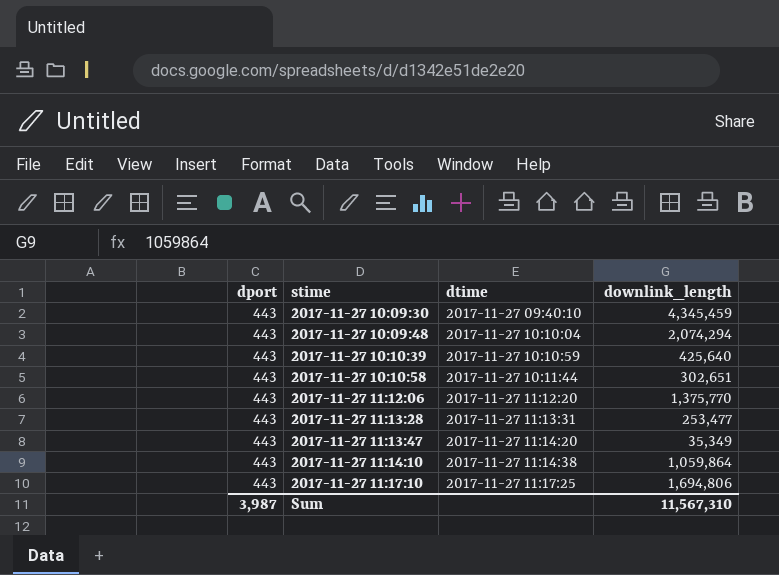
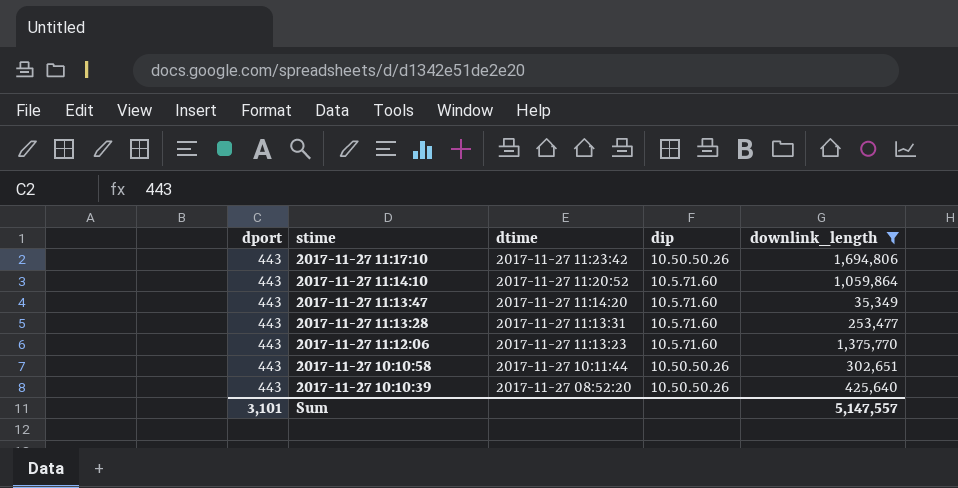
filter: none -> downlink_length <= 1,694,806
row order: stime ascending -> stime descending
column dip | position: none -> 4
2017-11-27 11:17:10 | dtime: 2017-11-27 11:17:25 -> 2017-11-27 11:23:42
2017-11-27 11:14:10 | dtime: 2017-11-27 11:14:38 -> 2017-11-27 11:20:52
2017-11-27 11:12:06 | dtime: 2017-11-27 11:12:20 -> 2017-11-27 11:13:23
2017-11-27 10:10:39 | dtime: 2017-11-27 10:10:59 -> 2017-11-27 08:52:20
Sum | dport: 3,987 -> 3,101
Sum | downlink_length: 11,567,310 -> 5,147,557

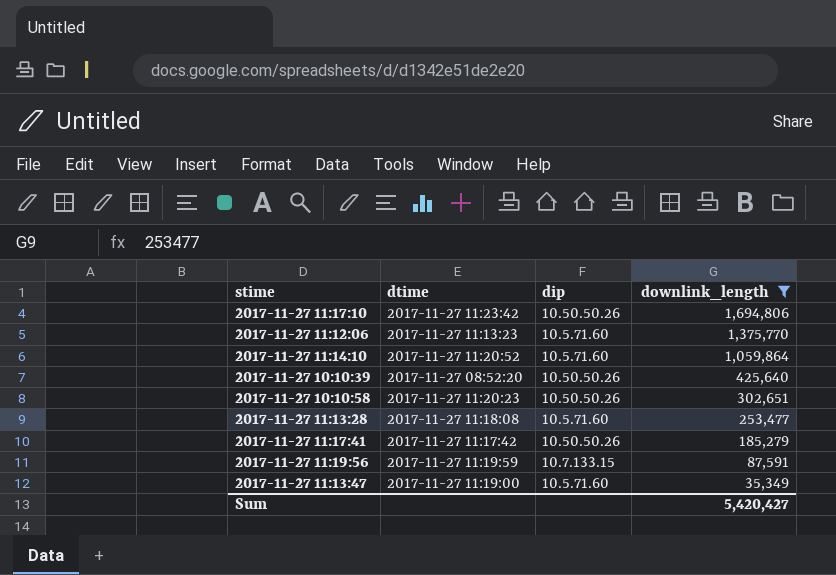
row order: stime descending -> downlink_length descending
column dport | position: 1 -> none
2017-11-27 10:10:58 | dtime: 2017-11-27 10:11:44 -> 2017-11-27 11:20:23
2017-11-27 11:13:28 | dtime: 2017-11-27 11:13:31 -> 2017-11-27 11:18:08
row 2017-11-27 11:17:41: none -> 2017-11-27 11:17:42 | 10.50.50.26 | 185,279
row 2017-11-27 11:19:56: none -> 2017-11-27 11:19:59 | 10.7.133.15 | 87,591
2017-11-27 11:13:47 | dtime: 2017-11-27 11:14:20 -> 2017-11-27 11:19:00
Sum | downlink_length: 5,147,557 -> 5,420,427

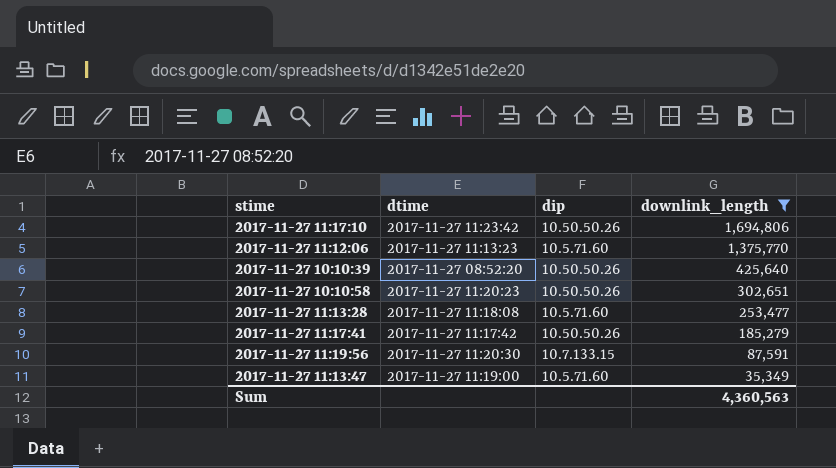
row 2017-11-27 11:14:10: 2017-11-27 11:20:52 | 10.5.71.60 | 1,059,864 -> none
2017-11-27 11:19:56 | dtime: 2017-11-27 11:19:59 -> 2017-11-27 11:20:30
Sum | downlink_length: 5,420,427 -> 4,360,563

